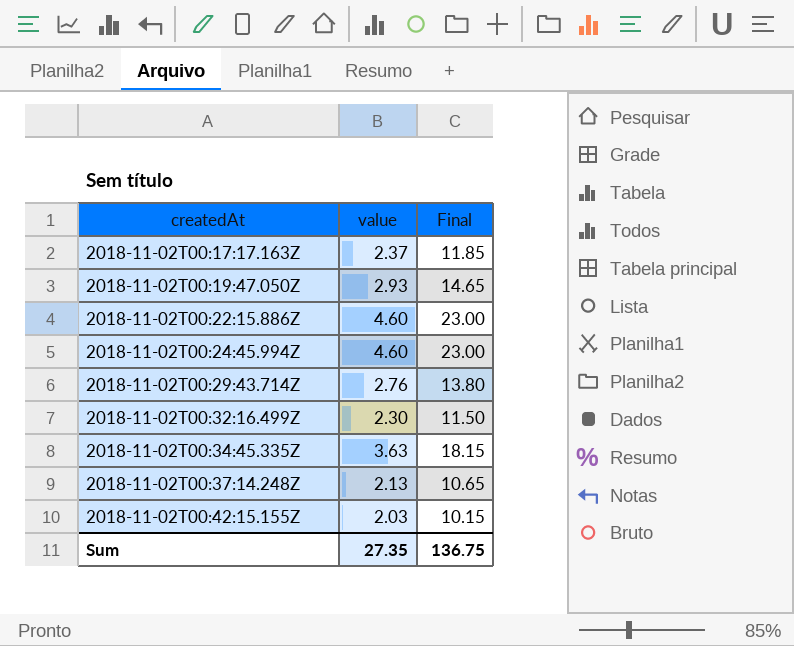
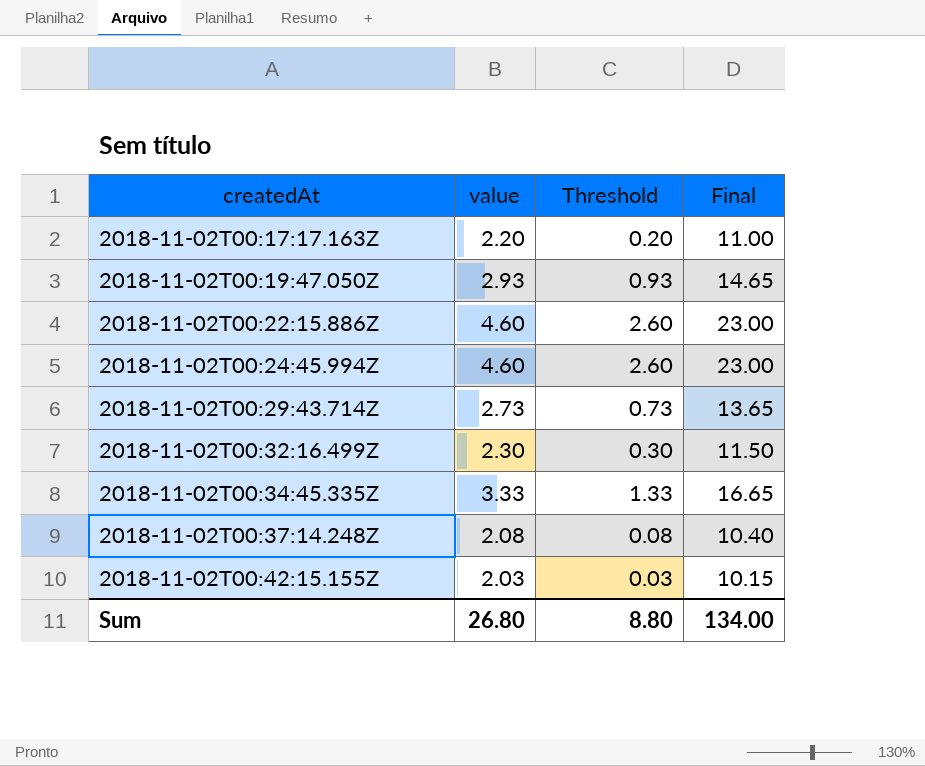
column Threshold | formula: none -> [value] - 2
2018-11-02T00:17:17.163Z | value: 2.37 -> 2.20
2018-11-02T00:17:17.163Z | Final: 11.85 -> 11.00
2018-11-02T00:29:43.714Z | value: 2.76 -> 2.73
2018-11-02T00:29:43.714Z | Final: 13.80 -> 13.65
2018-11-02T00:34:45.335Z | value: 3.63 -> 3.33
2018-11-02T00:34:45.335Z | Final: 18.15 -> 16.65
2018-11-02T00:37:14.248Z | value: 2.13 -> 2.08
2018-11-02T00:37:14.248Z | Final: 10.65 -> 10.40
Sum | value: 27.35 -> 26.80
Sum | Final: 136.75 -> 134.00

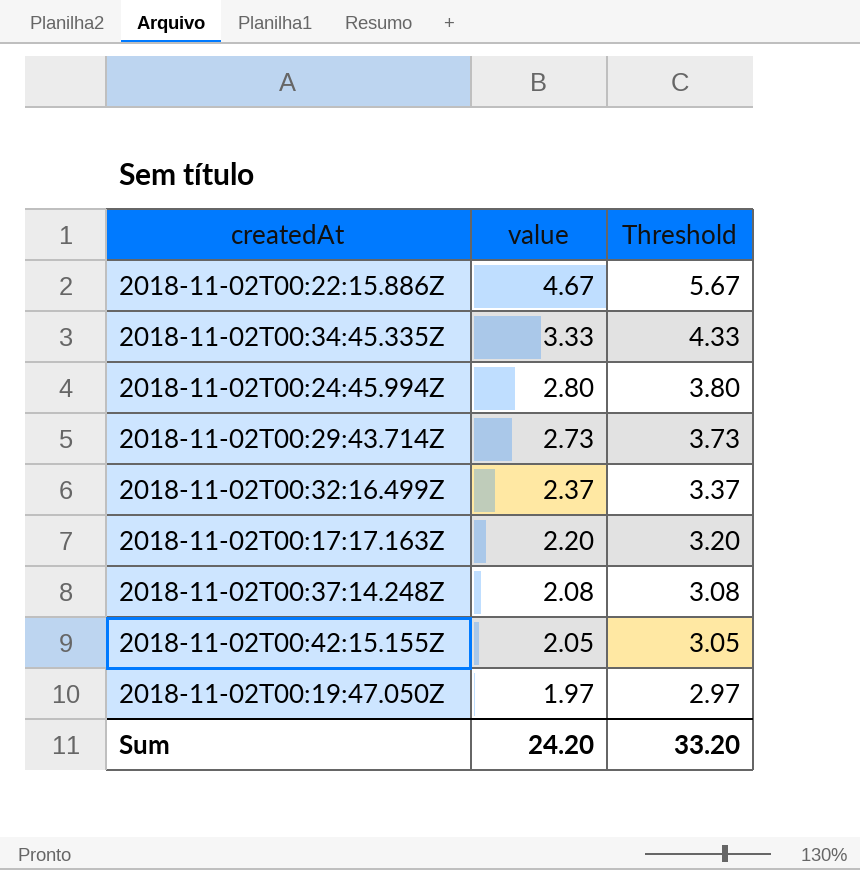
row order: createdAt ascending -> value descending
column Final | formula: [value] * 5 -> none
column Threshold | formula: [value] - 2 -> [value] + 1
2018-11-02T00:22:15.886Z | value: 4.60 -> 4.67
2018-11-02T00:24:45.994Z | value: 4.60 -> 2.80
2018-11-02T00:32:16.499Z | value: 2.30 -> 2.37
2018-11-02T00:42:15.155Z | value: 2.03 -> 2.05
2018-11-02T00:19:47.050Z | value: 2.93 -> 1.97
Sum | value: 26.80 -> 24.20
Sum | Threshold: 8.80 -> 33.20

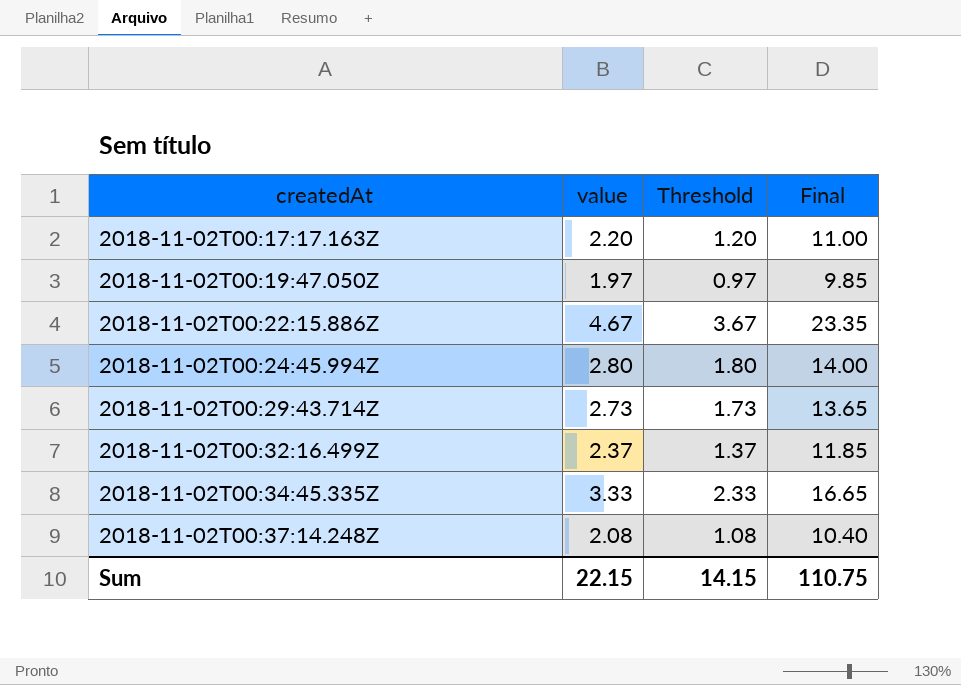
row order: value descending -> createdAt ascending
column Threshold | formula: [value] + 1 -> [value] - 1
column Final | formula: none -> [value] * 5
row 2018-11-02T00:42:15.155Z: 2.05 | 3.05 -> none
Sum | value: 24.20 -> 22.15
Sum | Threshold: 33.20 -> 14.15

